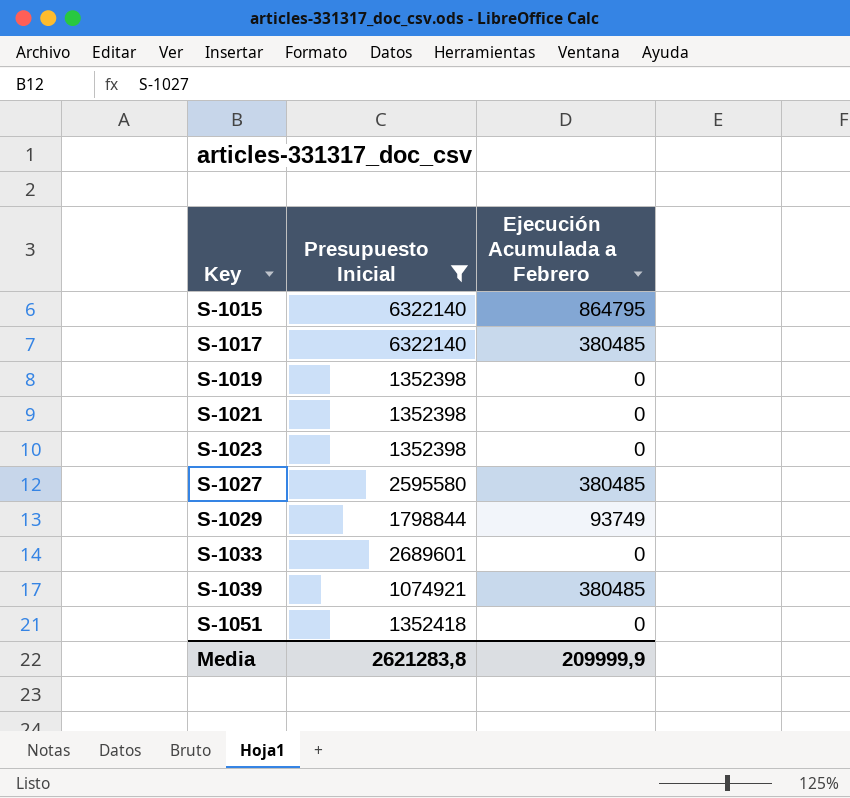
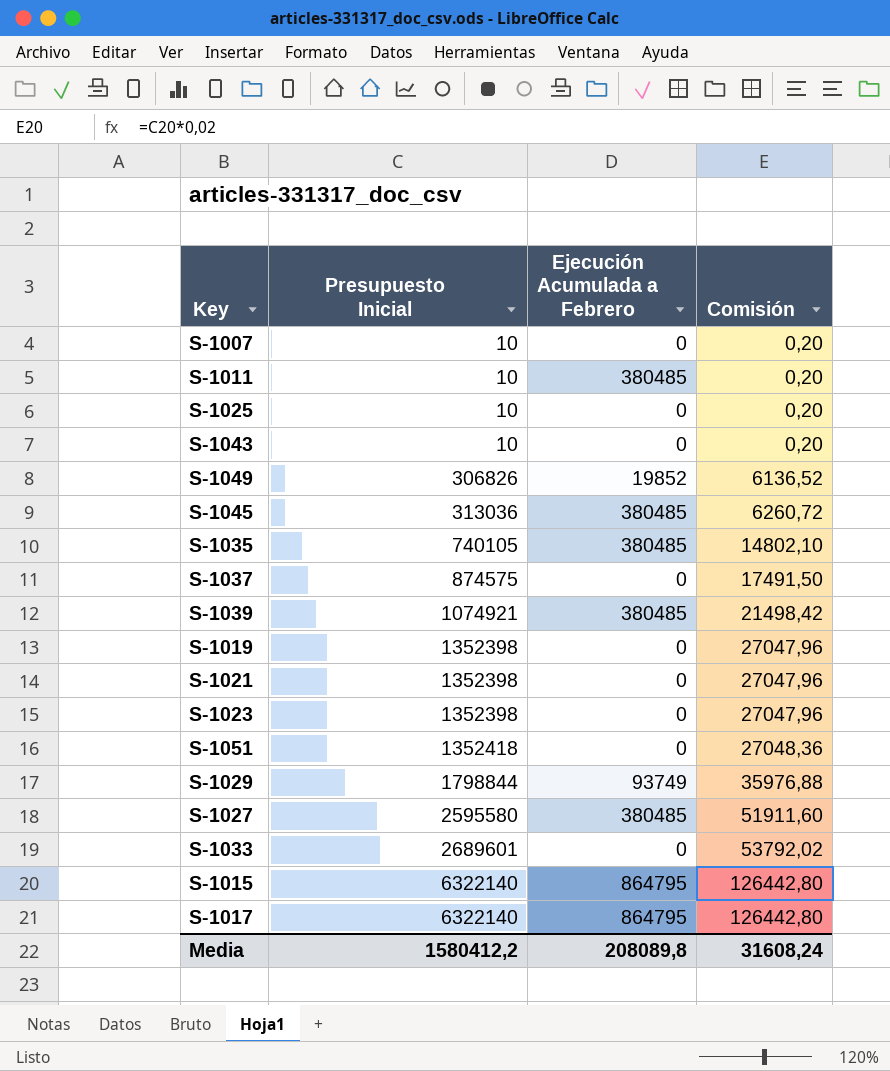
filter: Presupuesto Inicial >= 1074921 -> none
row order: Key ascending -> Presupuesto Inicial ascending
column Comisión | formula: none -> [Presupuesto Inicial] * 0,02
S-1017 | Ejecución Acumulada a Febrero: 380485 -> 864795
Media | Presupuesto Inicial: 2621283,8 -> 1580412,2
Media | Ejecución Acumulada a Febrero: 209999,9 -> 208089,8

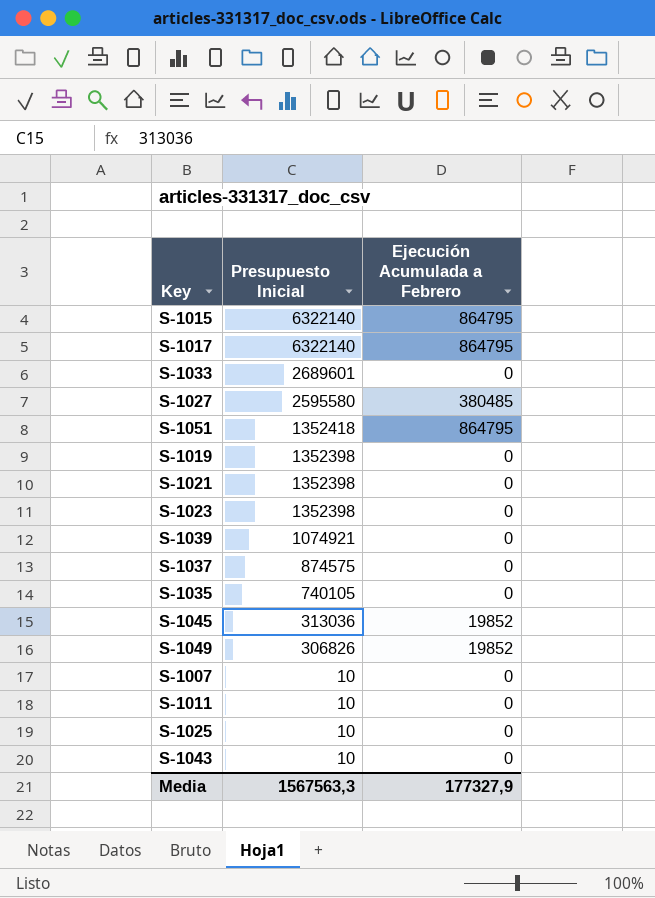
row order: Presupuesto Inicial ascending -> Presupuesto Inicial descending
column Comisión | formula: [Presupuesto Inicial] * 0,02 -> none
row S-1029: 1798844 | 93749 | 35976,88 -> none
S-1051 | Ejecución Acumulada a Febrero: 0 -> 864795
S-1039 | Ejecución Acumulada a Febrero: 380485 -> 0
S-1035 | Ejecución Acumulada a Febrero: 380485 -> 0
S-1045 | Ejecución Acumulada a Febrero: 380485 -> 19852
S-1011 | Ejecución Acumulada a Febrero: 380485 -> 0
Media | Presupuesto Inicial: 1580412,2 -> 1567563,3
Media | Ejecución Acumulada a Febrero: 208089,8 -> 177327,9

